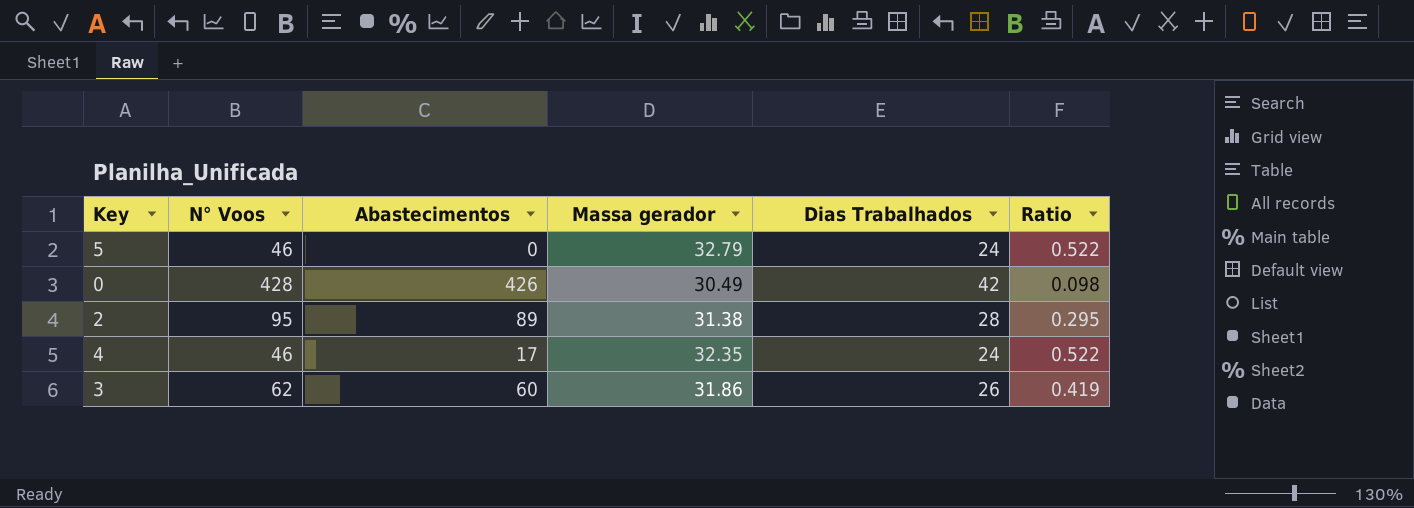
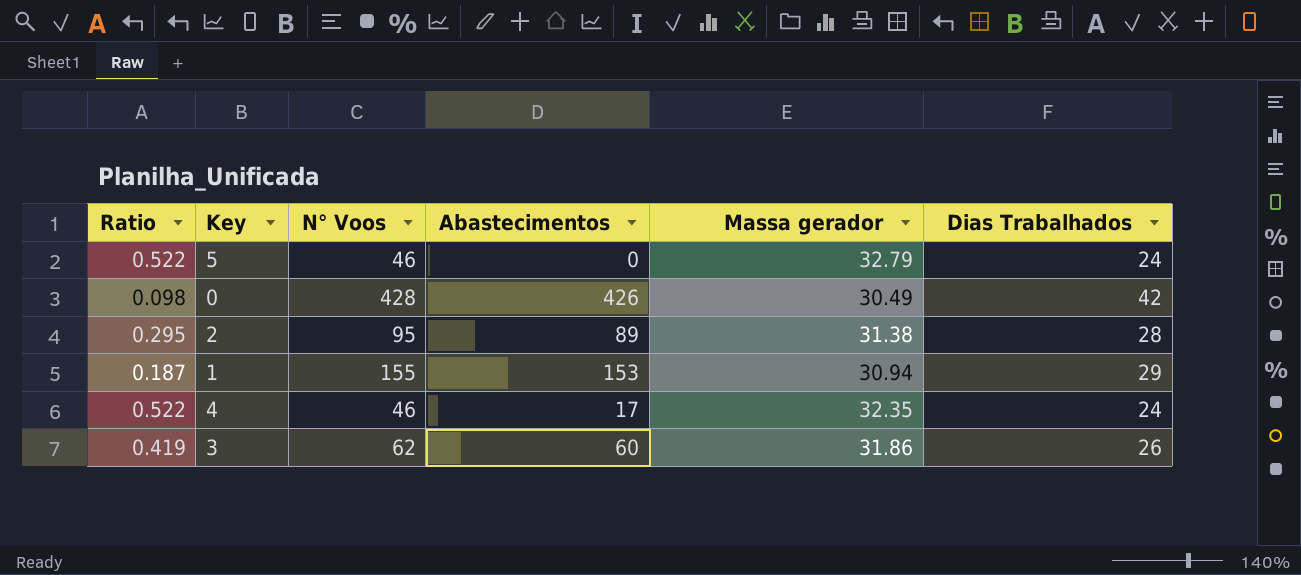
column Ratio | position: 6 -> 1
row 1: none -> 0.187 | 155 | 153 | 30.94 | 29

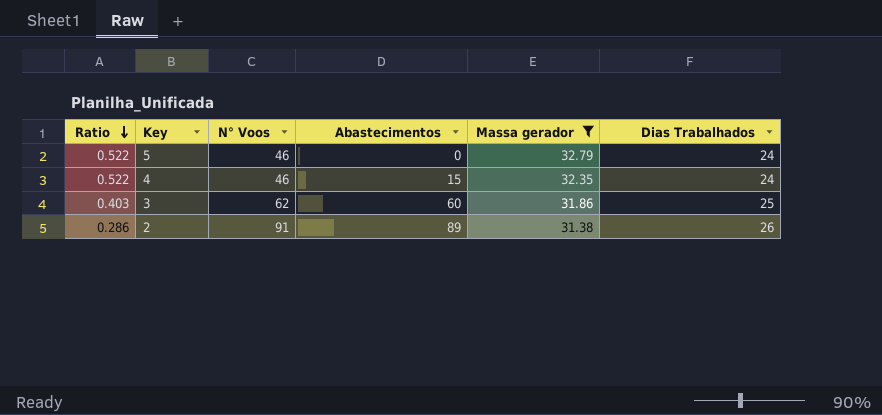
filter: none -> Massa gerador >= 31.38
row order: none -> Ratio descending
4 | Abastecimentos: 17 -> 15
3 | Ratio: 0.419 -> 0.403
3 | Dias Trabalhados: 26 -> 25
2 | Ratio: 0.295 -> 0.286
2 | N° Voos: 95 -> 91
2 | Dias Trabalhados: 28 -> 26

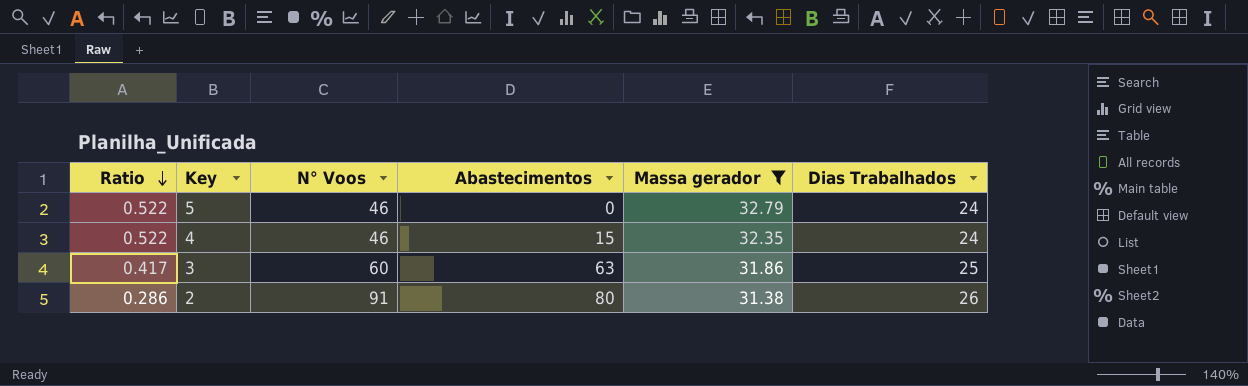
3 | Ratio: 0.403 -> 0.417
3 | N° Voos: 62 -> 60
3 | Abastecimentos: 60 -> 63
2 | Abastecimentos: 89 -> 80

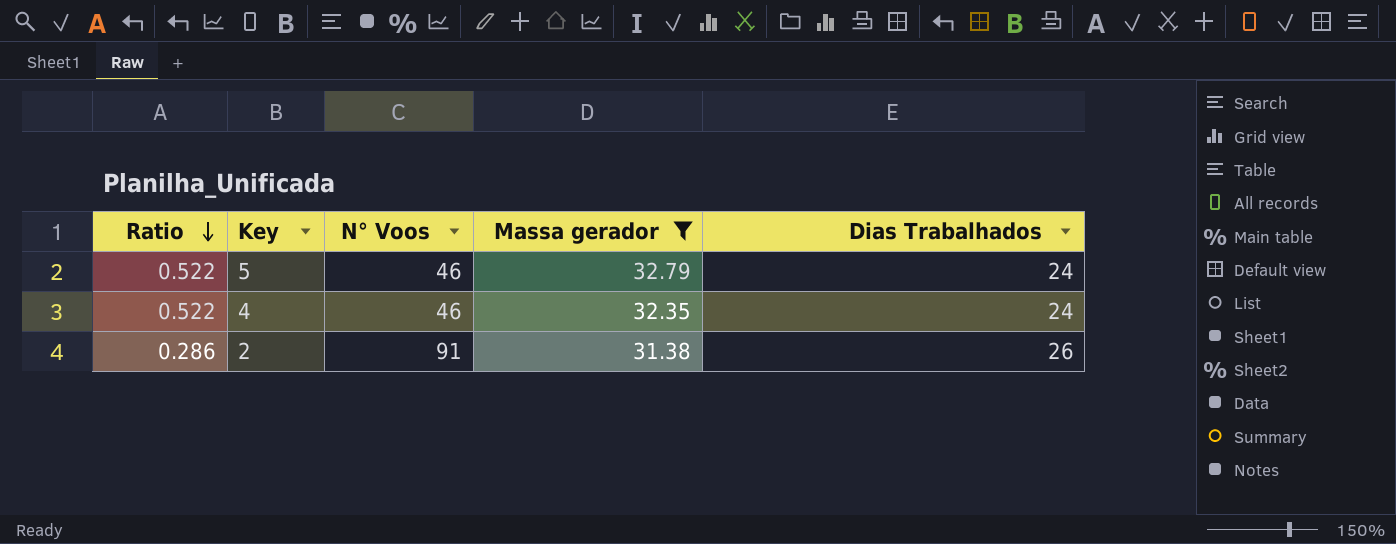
column Abastecimentos | position: 4 -> none
row 3: 0.417 | 60 | 63 | 31.86 | 25 -> none

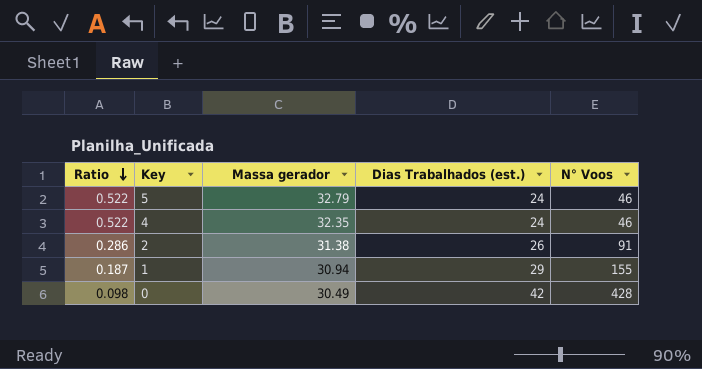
filter: Massa gerador >= 31.38 -> none
column name: Dias Trabalhados -> Dias Trabalhados (est.)
column N° Voos | position: 3 -> 5

